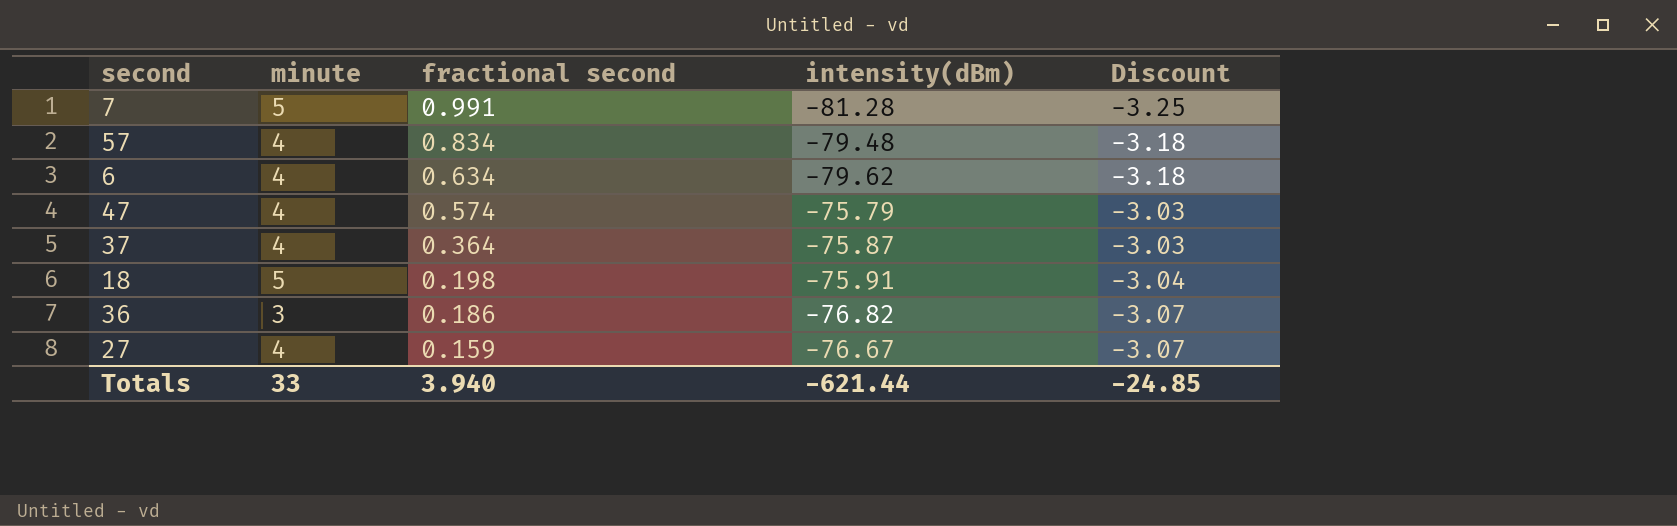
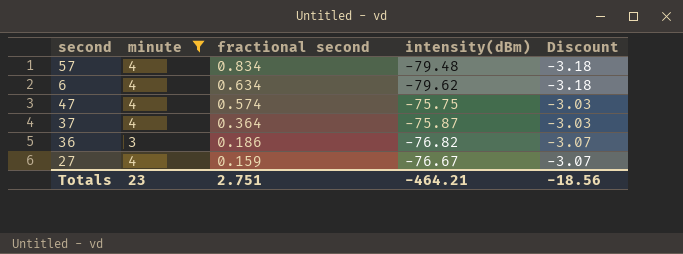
filter: none -> minute != 5
47 | intensity(dBm): -75.79 -> -75.75
Totals | minute: 33 -> 23
Totals | fractional second: 3.940 -> 2.751
Totals | intensity(dBm): -621.44 -> -464.21
Totals | Discount: -24.85 -> -18.56

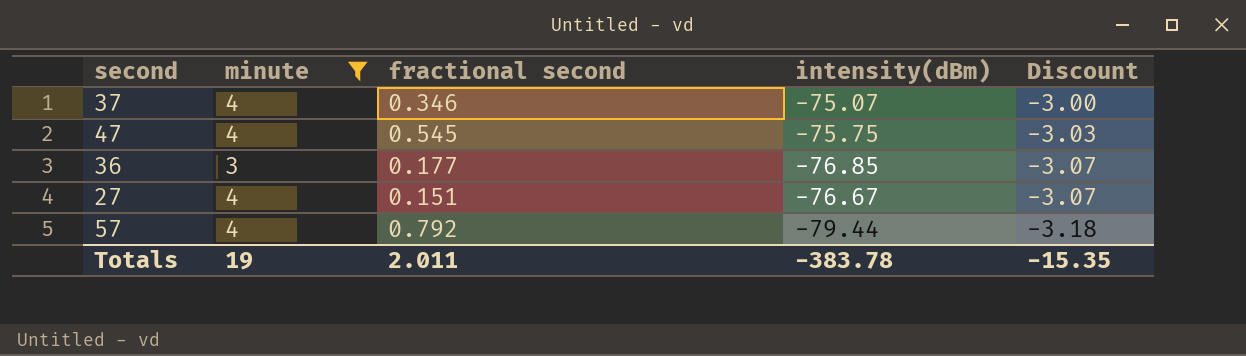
row order: fractional second descending -> Discount descending
row 6: 4 | 0.634 | -79.62 | -3.18 -> none
37 | fractional second: 0.364 -> 0.346
37 | intensity(dBm): -75.87 -> -75.07
37 | Discount: -3.03 -> -3.00
47 | fractional second: 0.574 -> 0.545
36 | fractional second: 0.186 -> 0.177
36 | intensity(dBm): -76.82 -> -76.85
27 | fractional second: 0.159 -> 0.151
57 | fractional second: 0.834 -> 0.792
57 | intensity(dBm): -79.48 -> -79.44
Totals | minute: 23 -> 19
Totals | fractional second: 2.751 -> 2.011
Totals | intensity(dBm): -464.21 -> -383.78
Totals | Discount: -18.56 -> -15.35

